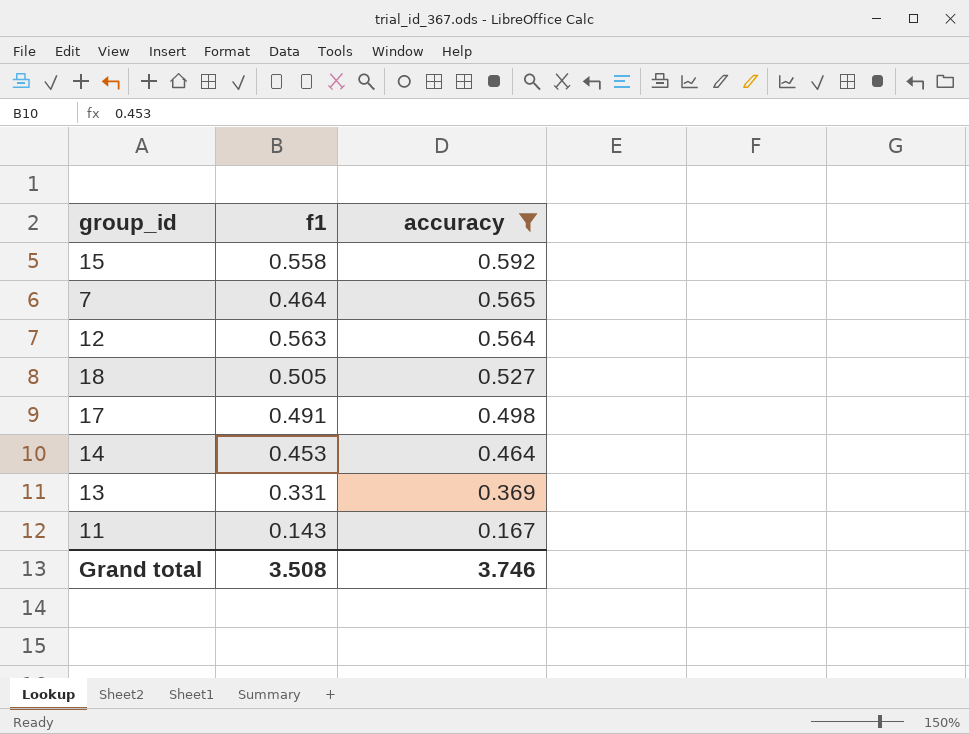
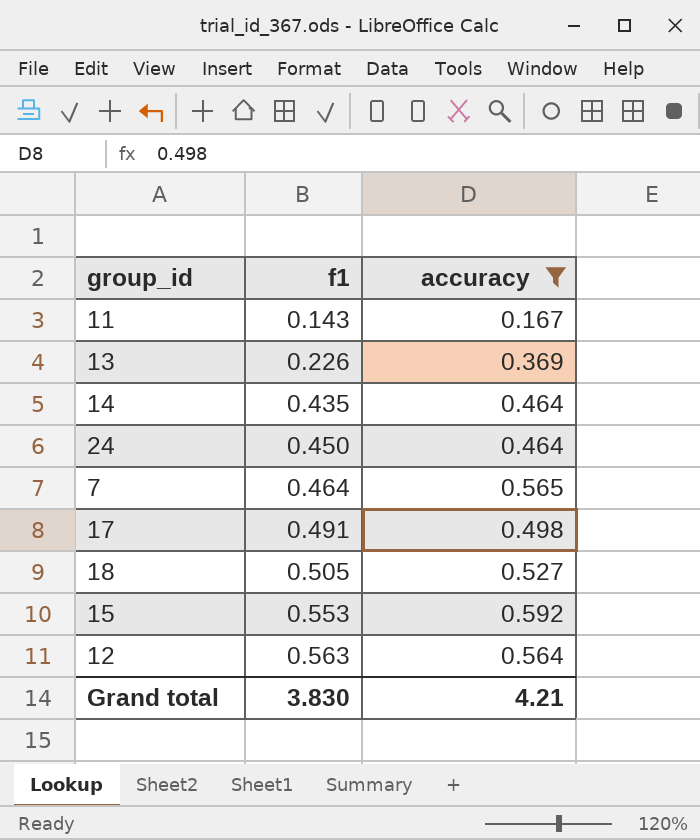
row order: accuracy descending -> f1 ascending
13 | f1: 0.331 -> 0.226
14 | f1: 0.453 -> 0.435
row 24: none -> 0.450 | 0.464
15 | f1: 0.558 -> 0.553
Grand total | f1: 3.508 -> 3.830
Grand total | accuracy: 3.746 -> 4.21

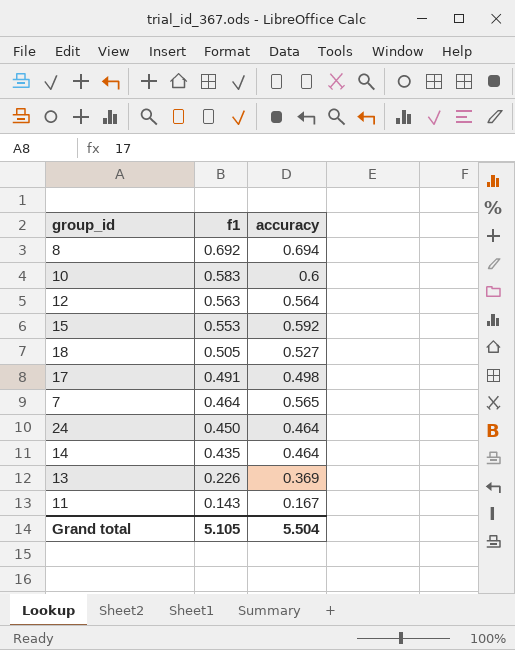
filter: accuracy <= 0.592 -> none
row order: f1 ascending -> f1 descending
Grand total | f1: 3.830 -> 5.105
Grand total | accuracy: 4.21 -> 5.504

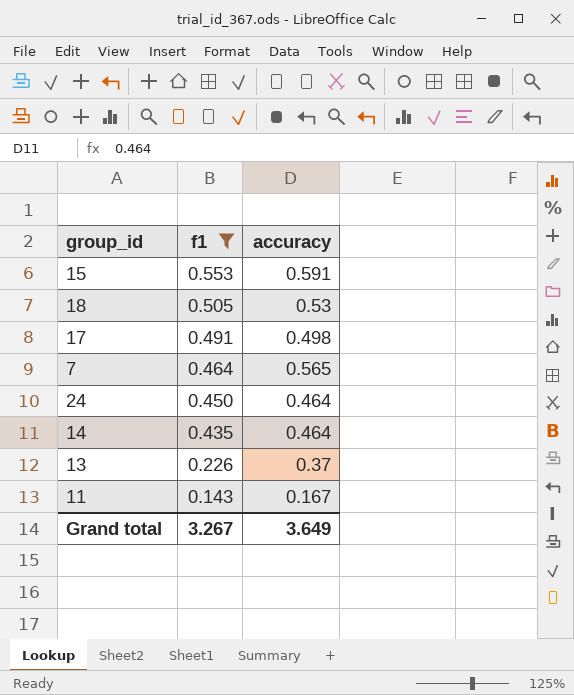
filter: none -> f1 <= 0.553
15 | accuracy: 0.592 -> 0.591
18 | accuracy: 0.527 -> 0.53
13 | accuracy: 0.369 -> 0.37
Grand total | f1: 5.105 -> 3.267
Grand total | accuracy: 5.504 -> 3.649

